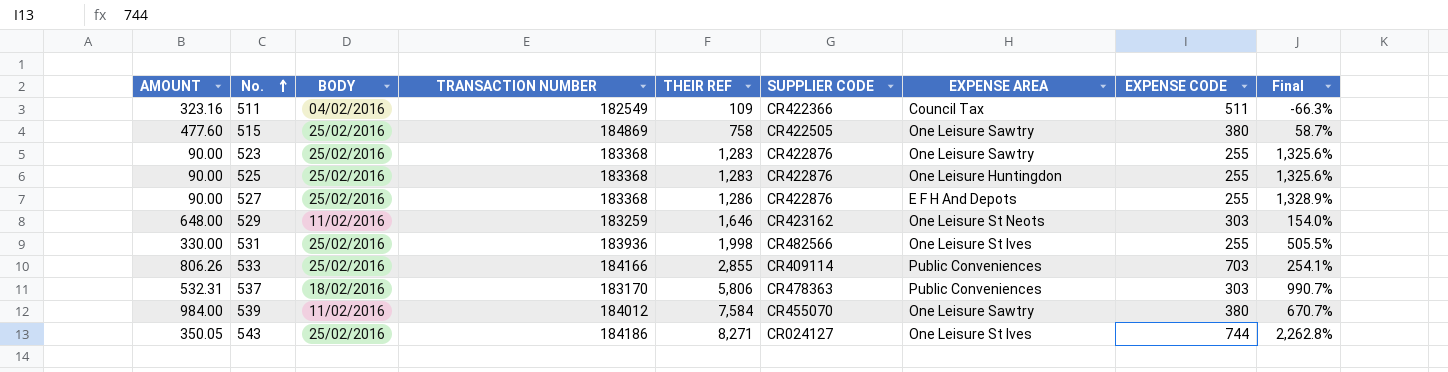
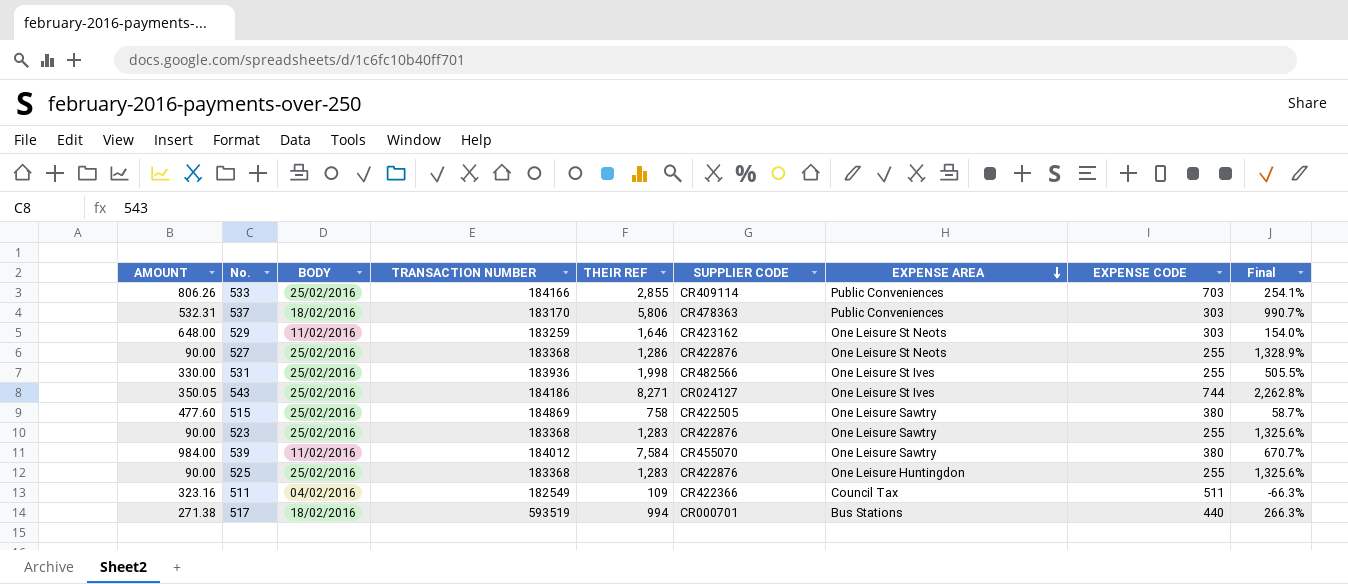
row order: No. ascending -> EXPENSE AREA descending
527 | EXPENSE AREA: E F H And Depots -> One Leisure St Neots
row 517: none -> 271.38 | 18/02/2016 | 593519 | 994 | CR000701 | Bus Stations | 440 | 266.3%

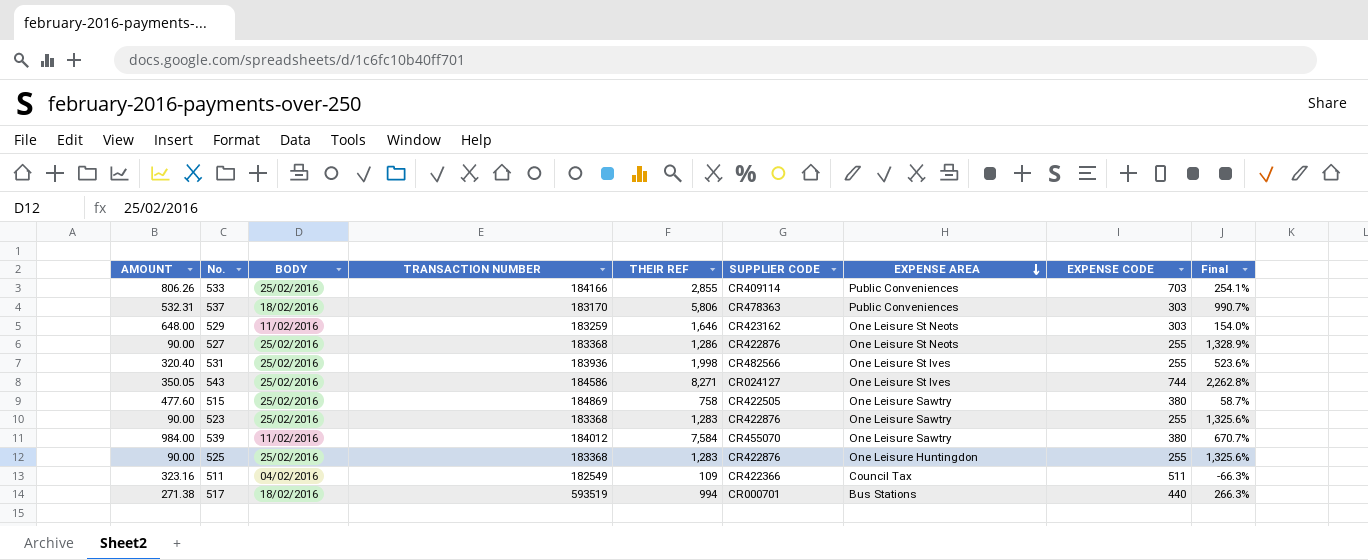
531 | AMOUNT: 330.00 -> 320.40
531 | Final: 505.5% -> 523.6%
543 | TRANSACTION NUMBER: 184186 -> 184586

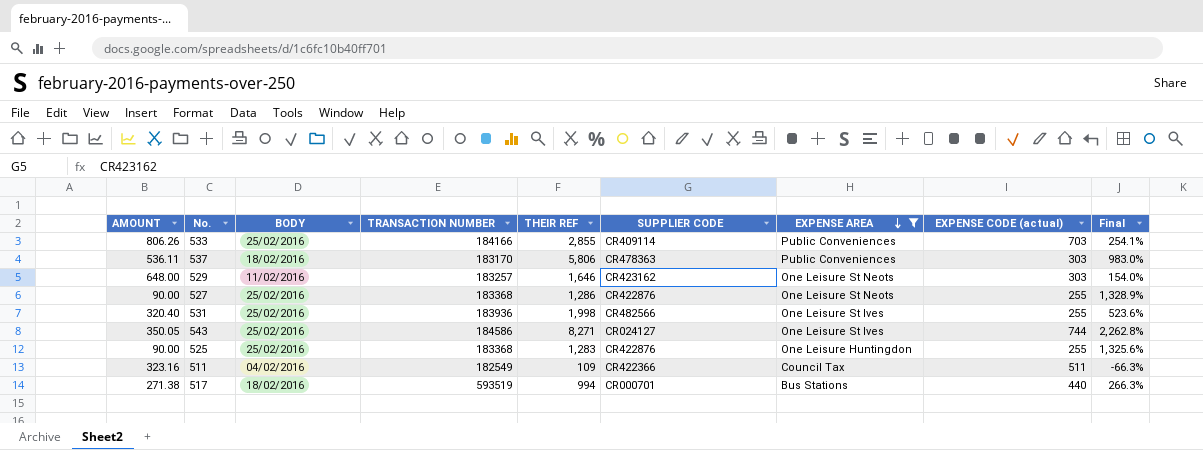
filter: none -> EXPENSE AREA != One Leisure Sawtry
column name: EXPENSE CODE -> EXPENSE CODE (actual)
537 | AMOUNT: 532.31 -> 536.11
537 | Final: 990.7% -> 983.0%
529 | TRANSACTION NUMBER: 183259 -> 183257

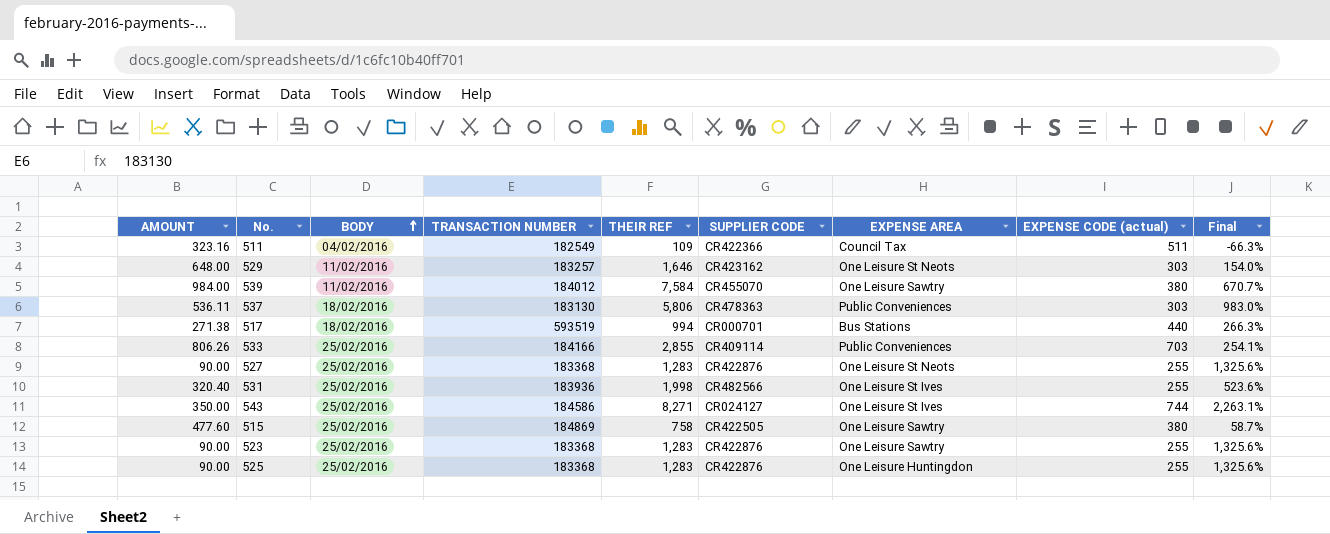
filter: EXPENSE AREA != One Leisure Sawtry -> none
row order: EXPENSE AREA descending -> BODY ascending
537 | TRANSACTION NUMBER: 183170 -> 183130
527 | THEIR REF: 1,286 -> 1,283
527 | Final: 1,328.9% -> 1,325.6%
543 | AMOUNT: 350.05 -> 350.00
543 | Final: 2,262.8% -> 2,263.1%

